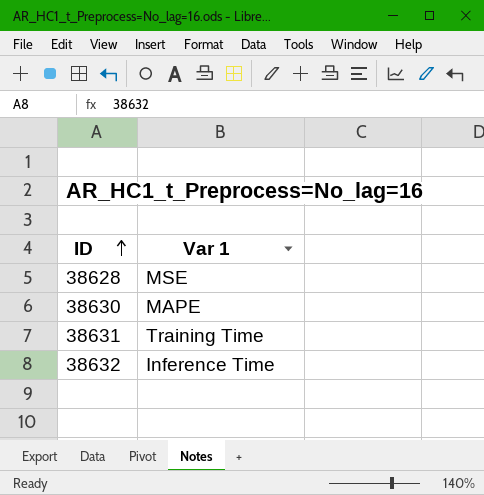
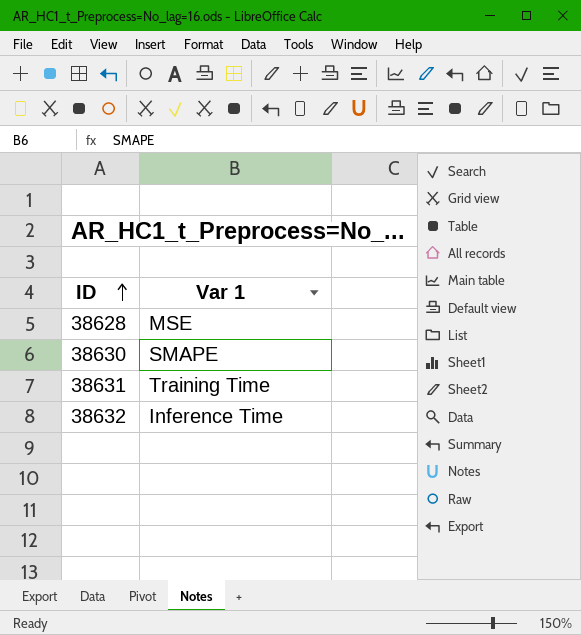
38630 | Var 1: MAPE -> SMAPE

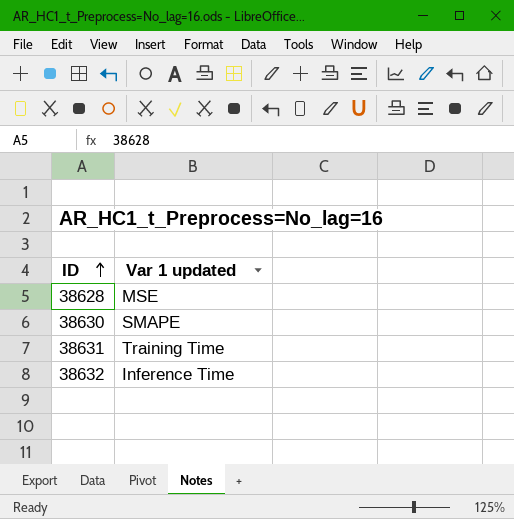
column name: Var 1 -> Var 1 updated

